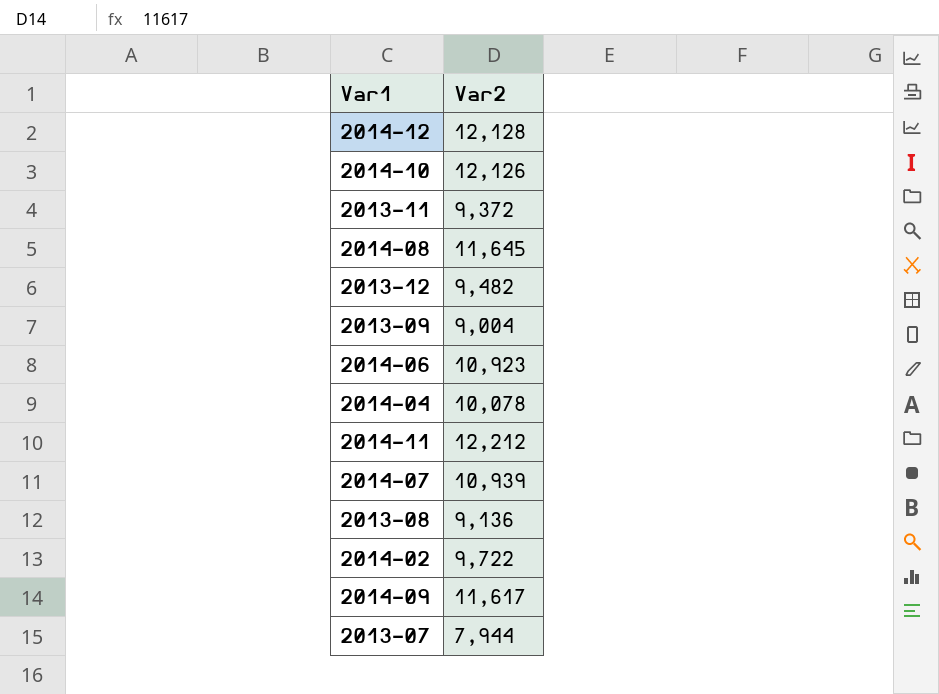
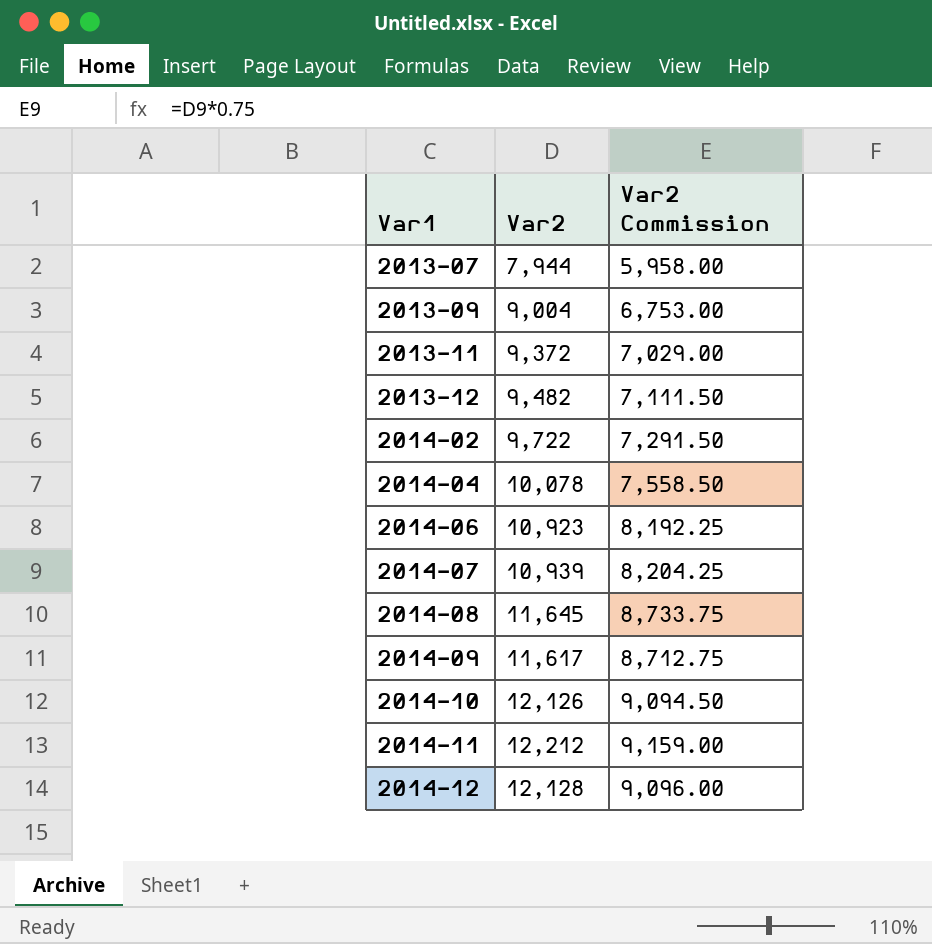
row order: none -> Var1 ascending
column Var2 Commission | formula: none -> [Var2] * 0.75
row 2013-08: 9,136 -> none

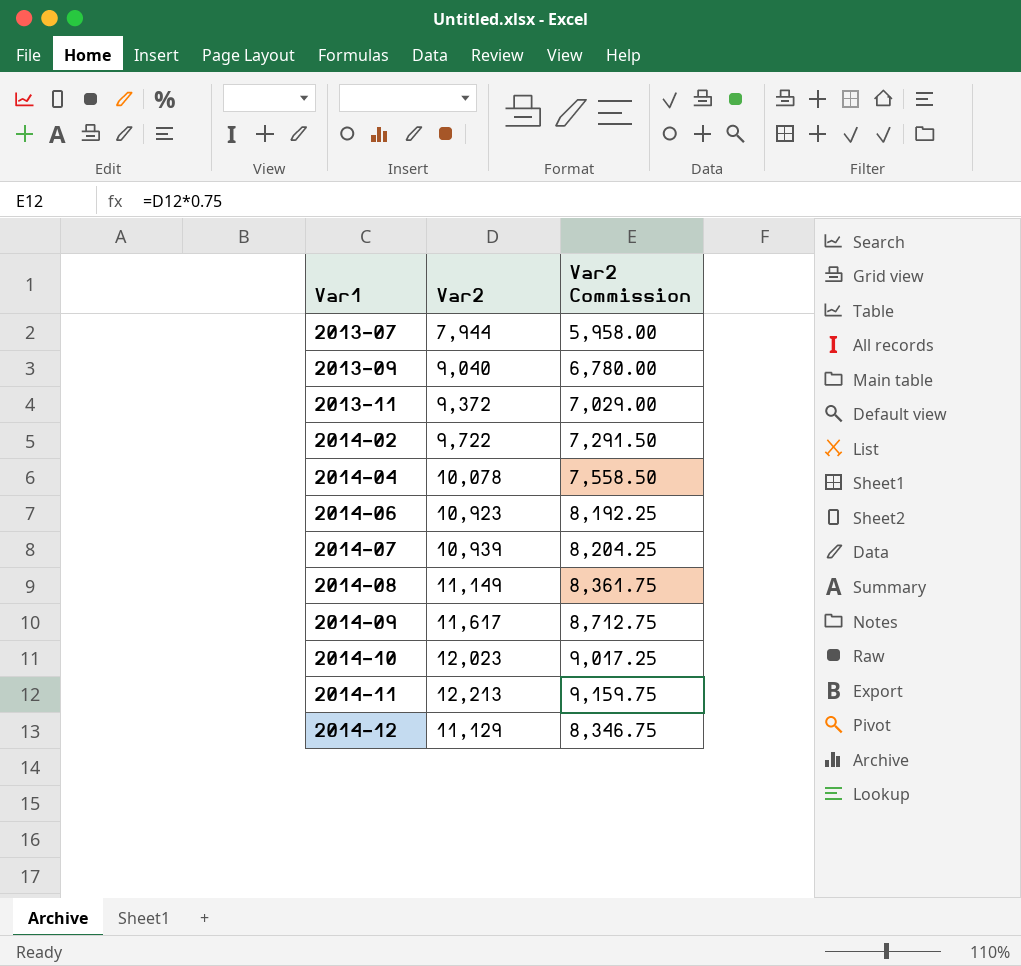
row 2013-12: 9,482 | 7,111.50 -> none
2013-09 | Var2: 9,004 -> 9,040
2013-09 | Var2 Commission: 6,753.00 -> 6,780.00
2014-08 | Var2: 11,645 -> 11,149
2014-08 | Var2 Commission: 8,733.75 -> 8,361.75
2014-10 | Var2: 12,126 -> 12,023
2014-10 | Var2 Commission: 9,094.50 -> 9,017.25
2014-11 | Var2: 12,212 -> 12,213
2014-11 | Var2 Commission: 9,159.00 -> 9,159.75
2014-12 | Var2: 12,128 -> 11,129
2014-12 | Var2 Commission: 9,096.00 -> 8,346.75

